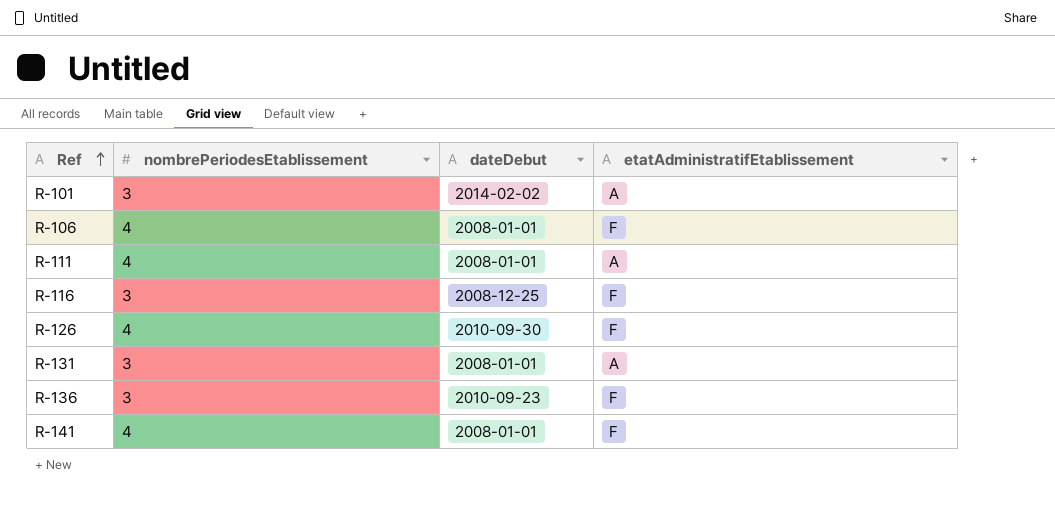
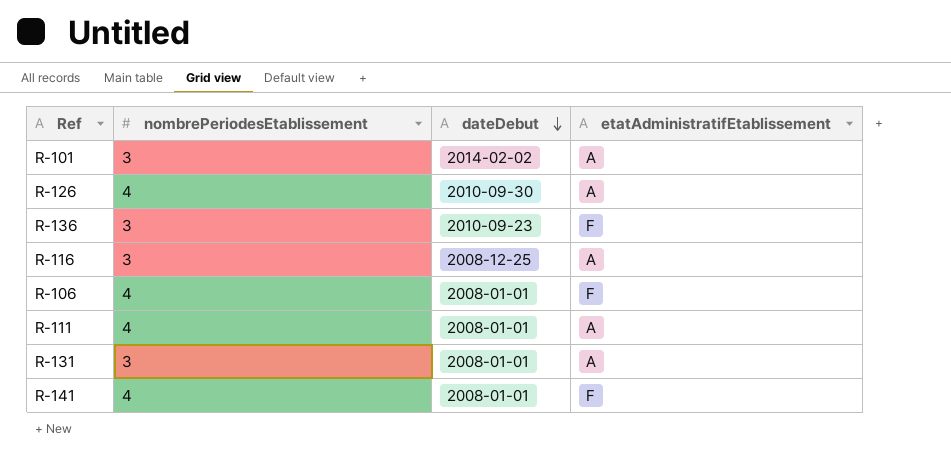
row order: Ref ascending -> dateDebut descending
R-126 | etatAdministratifEtablissement: F -> A
R-116 | etatAdministratifEtablissement: F -> A

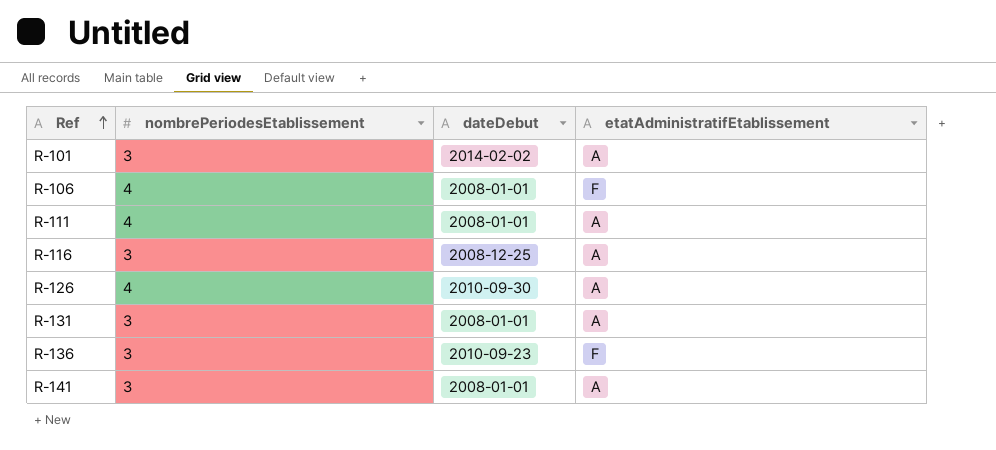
row order: dateDebut descending -> Ref ascending
R-141 | nombrePeriodesEtablissement: 4 -> 3
R-141 | etatAdministratifEtablissement: F -> A

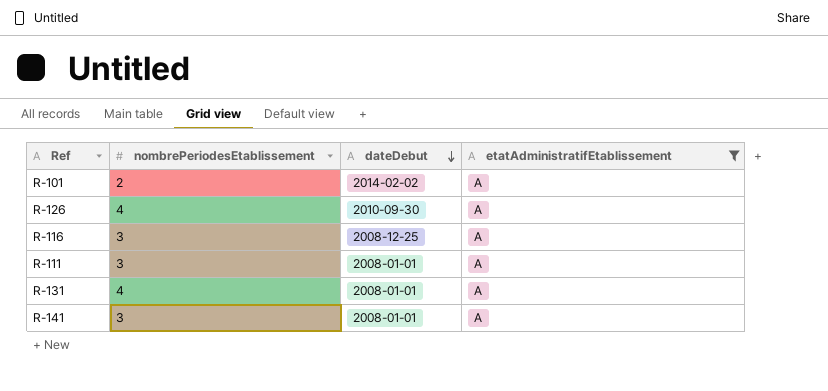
filter: none -> etatAdministratifEtablissement = A
row order: Ref ascending -> dateDebut descending
R-101 | nombrePeriodesEtablissement: 3 -> 2
R-111 | nombrePeriodesEtablissement: 4 -> 3
R-131 | nombrePeriodesEtablissement: 3 -> 4

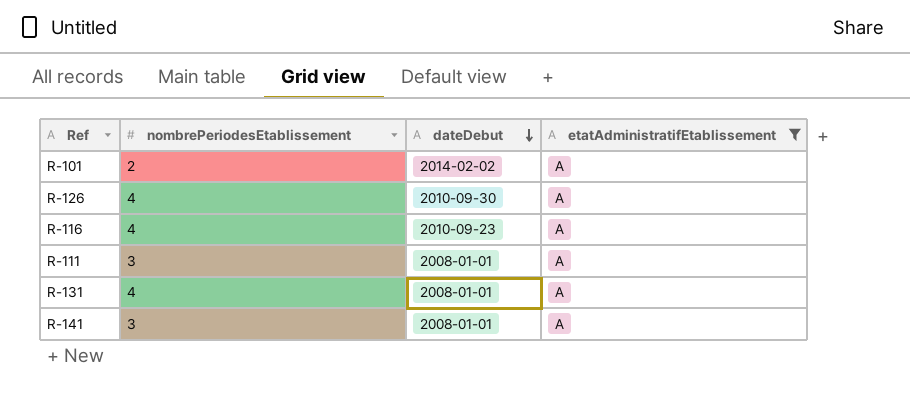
R-116 | nombrePeriodesEtablissement: 3 -> 4
R-116 | dateDebut: 2008-12-25 -> 2010-09-23

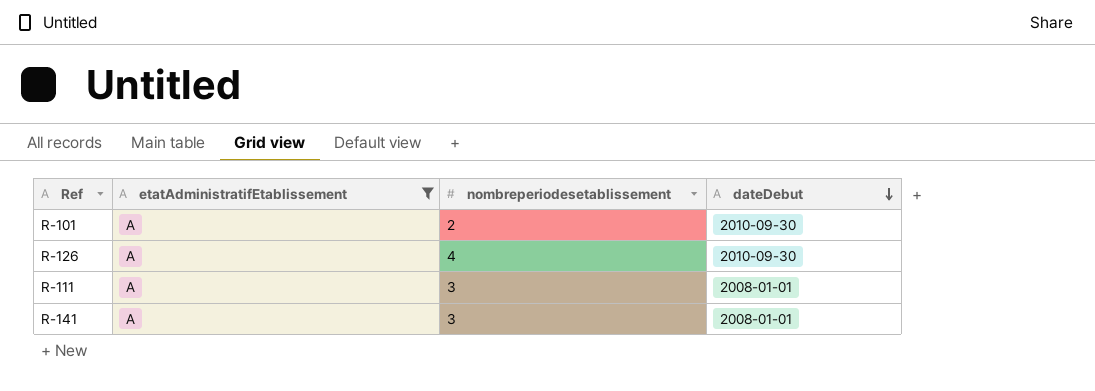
column etatAdministratifEtablissement | position: 4 -> 2
column name: nombrePeriodesEtablissement -> nombreperiodesetablissement
row R-116: 4 | 2010-09-23 | A -> none
row R-131: 4 | 2008-01-01 | A -> none
R-101 | dateDebut: 2014-02-02 -> 2010-09-30

